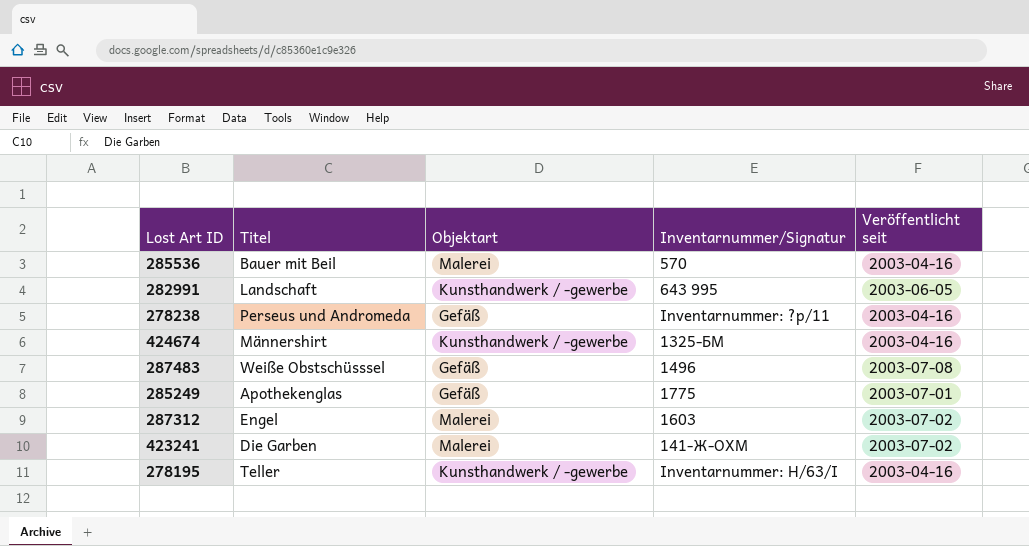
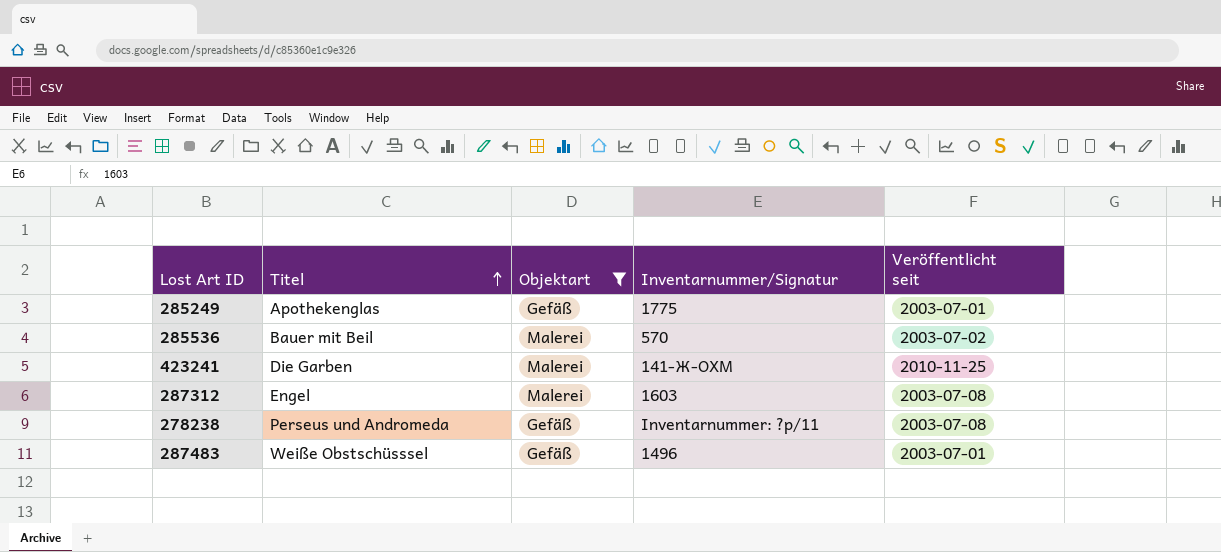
filter: none -> Objektart != Kunsthandwerk / -gewerbe
row order: none -> Titel ascending
285536 | Veröffentlicht seit: 2003-04-16 -> 2003-07-02
423241 | Veröffentlicht seit: 2003-07-02 -> 2010-11-25
287312 | Veröffentlicht seit: 2003-07-02 -> 2003-07-08
278238 | Veröffentlicht seit: 2003-04-16 -> 2003-07-08
287483 | Veröffentlicht seit: 2003-07-08 -> 2003-07-01

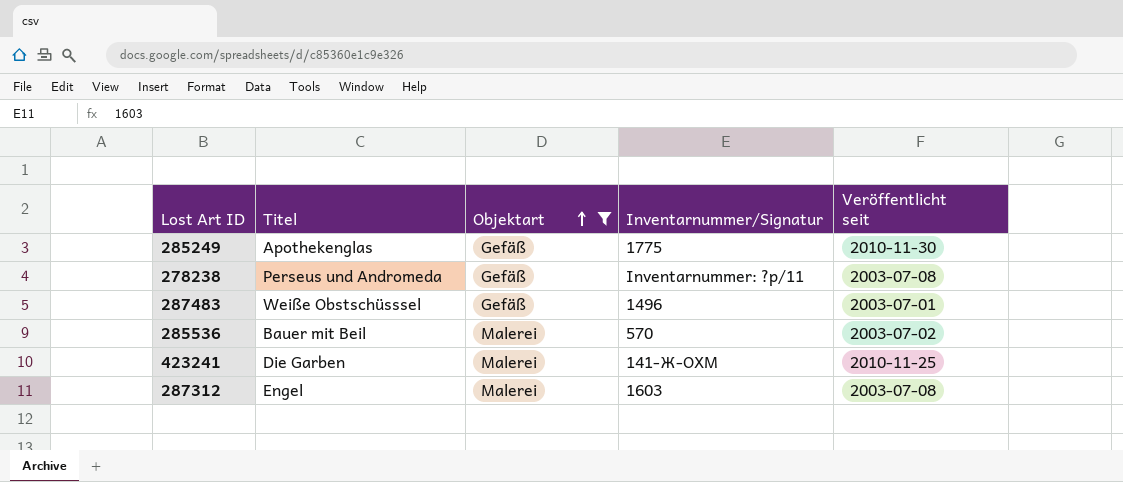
row order: Titel ascending -> Objektart ascending
285249 | Veröffentlicht seit: 2003-07-01 -> 2010-11-30

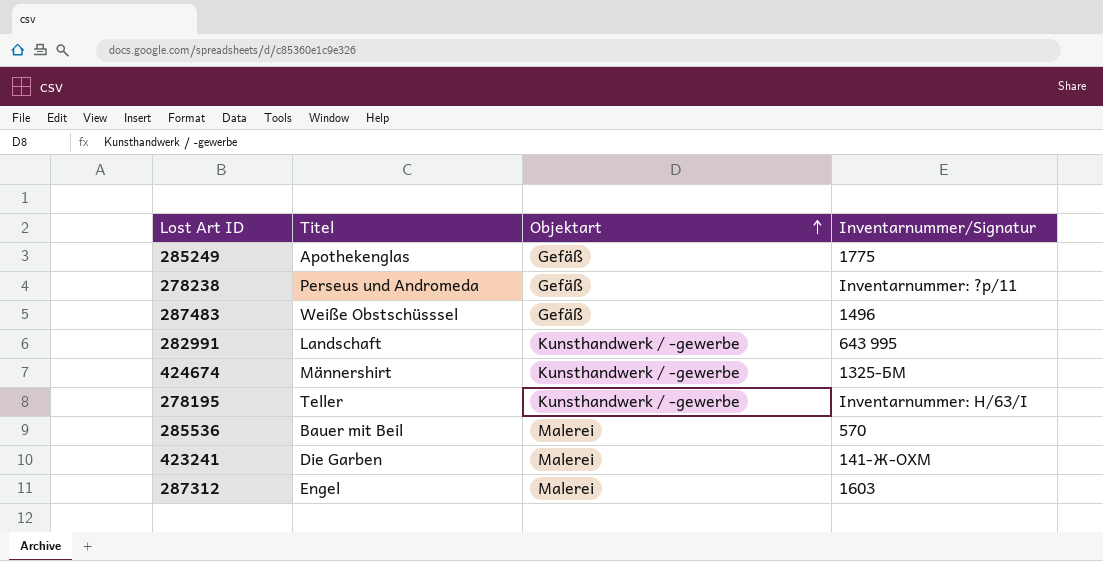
filter: Objektart != Kunsthandwerk / -gewerbe -> none
column Veröffentlicht seit | position: 5 -> none

